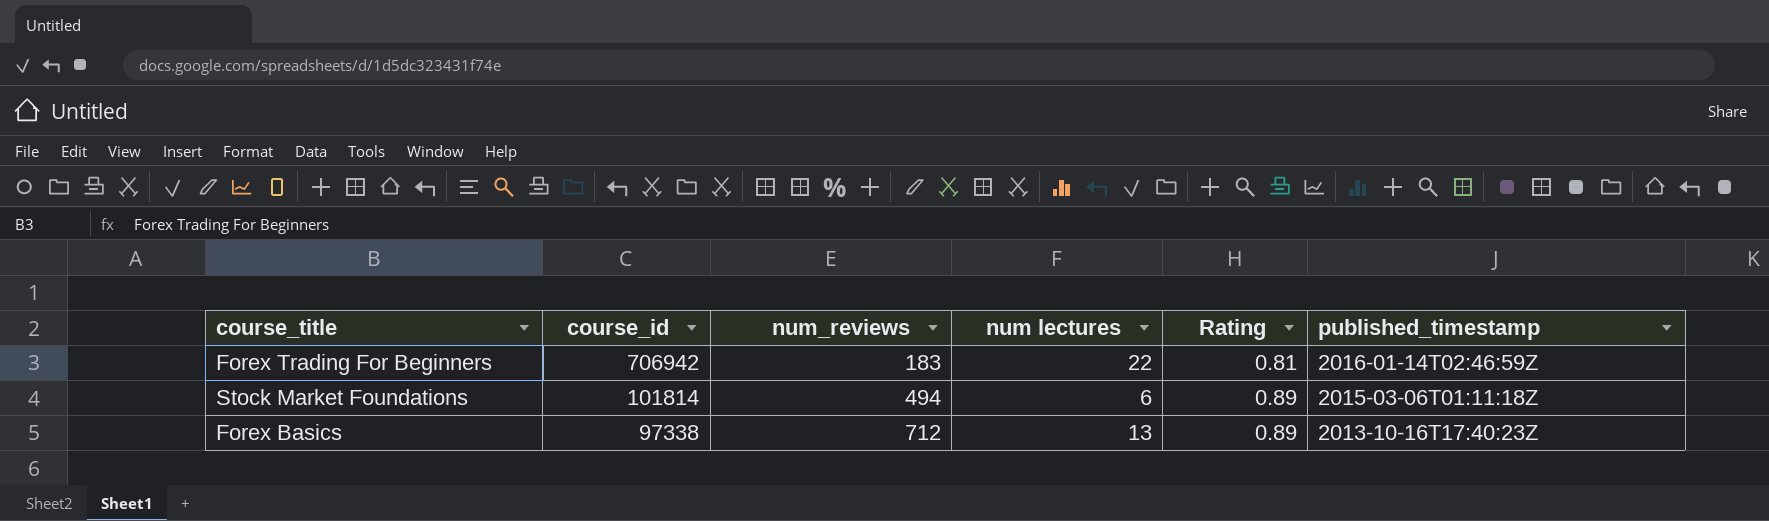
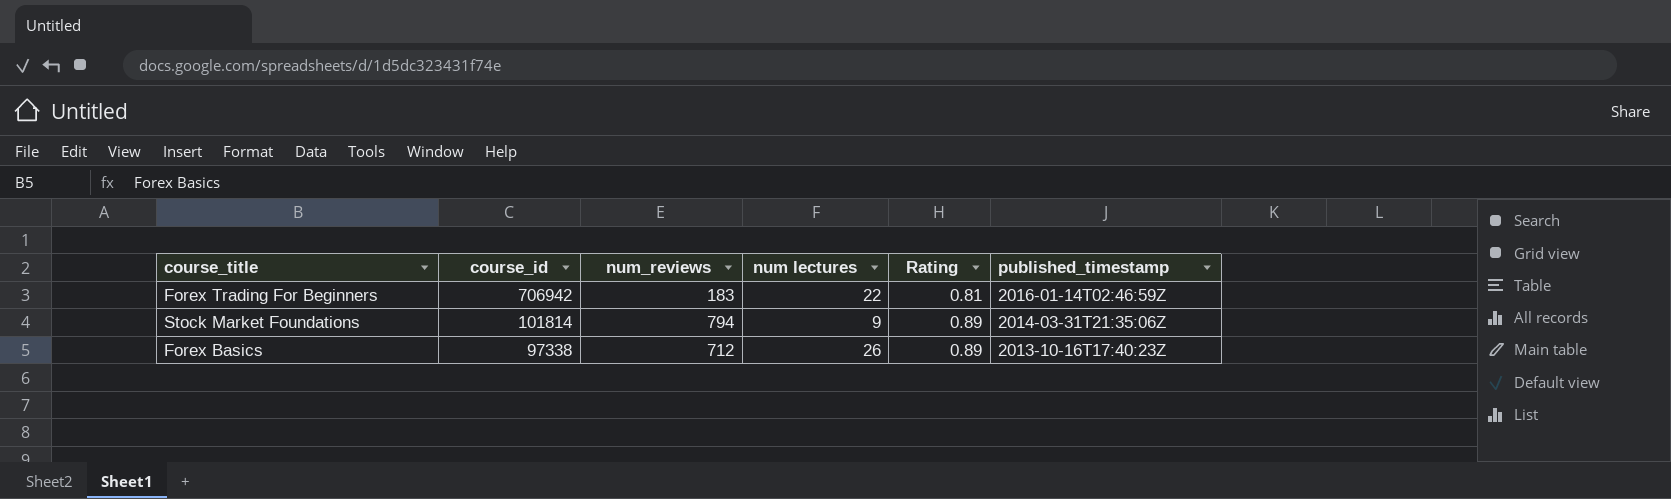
Stock Market Foundations | num_reviews: 494 -> 794
Stock Market Foundations | num lectures: 6 -> 9
Stock Market Foundations | published_timestamp: 2015-03-06T01:11:18Z -> 2014-03-31T21:35:06Z
Forex Basics | num lectures: 13 -> 26

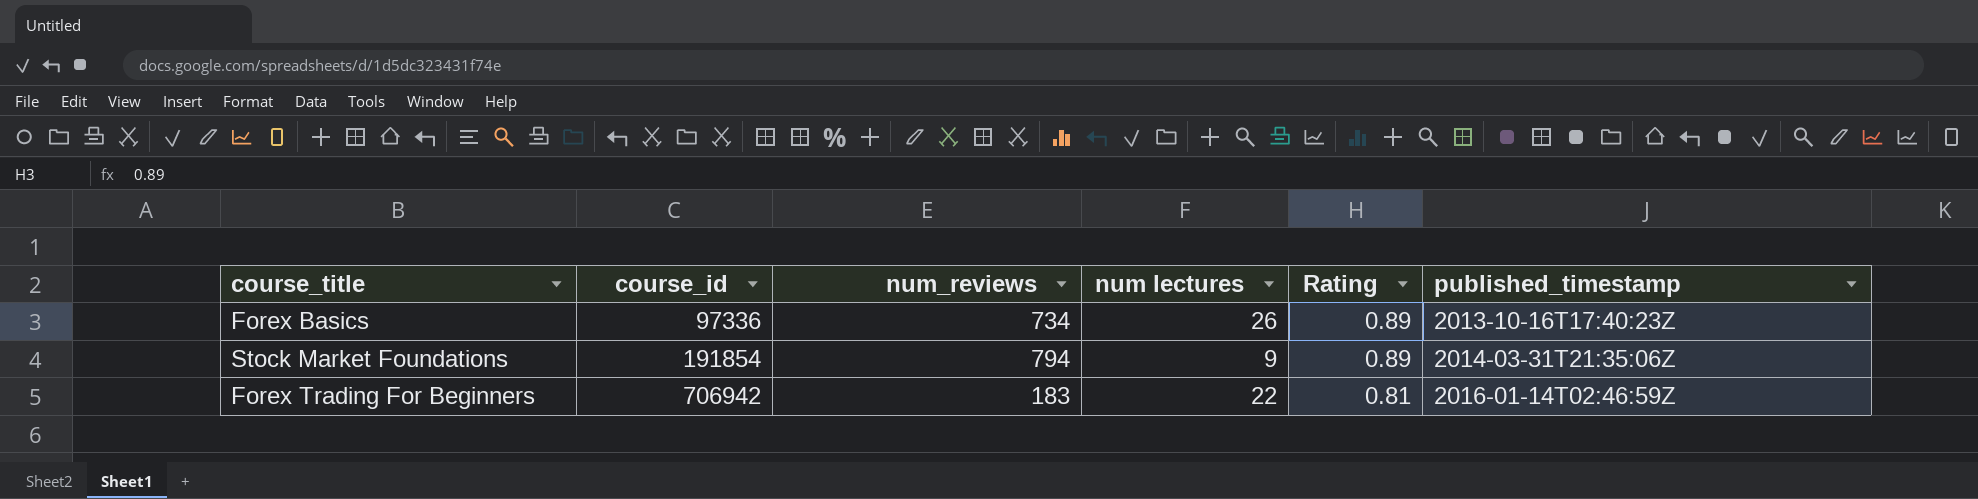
row order: course_id descending -> course_id ascending
Forex Basics | course_id: 97338 -> 97336
Forex Basics | num_reviews: 712 -> 734
Stock Market Foundations | course_id: 101814 -> 191854

